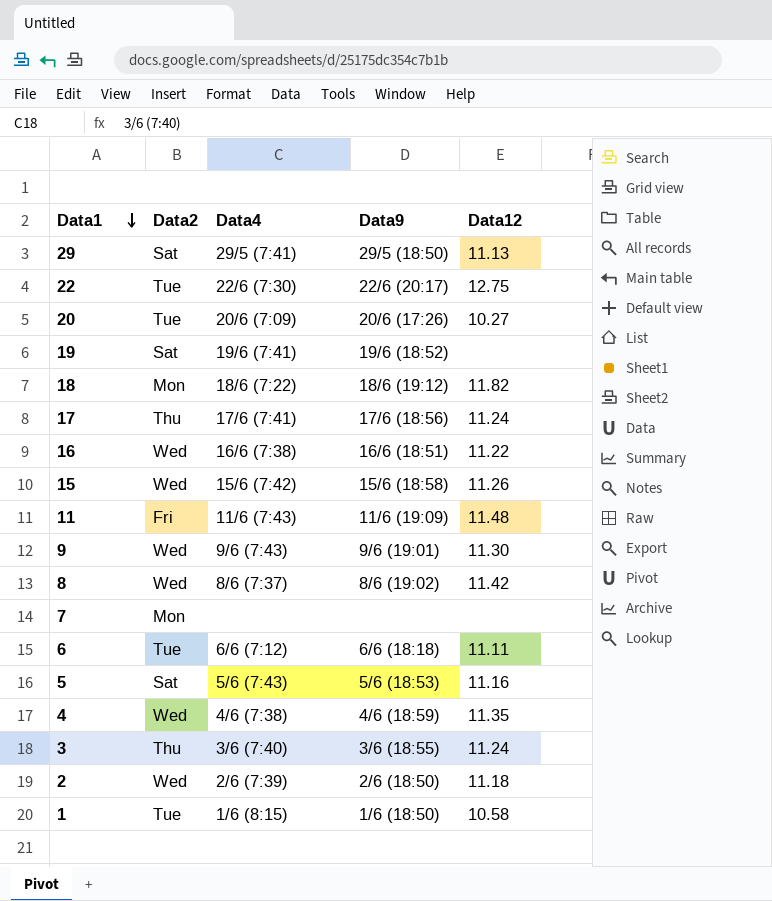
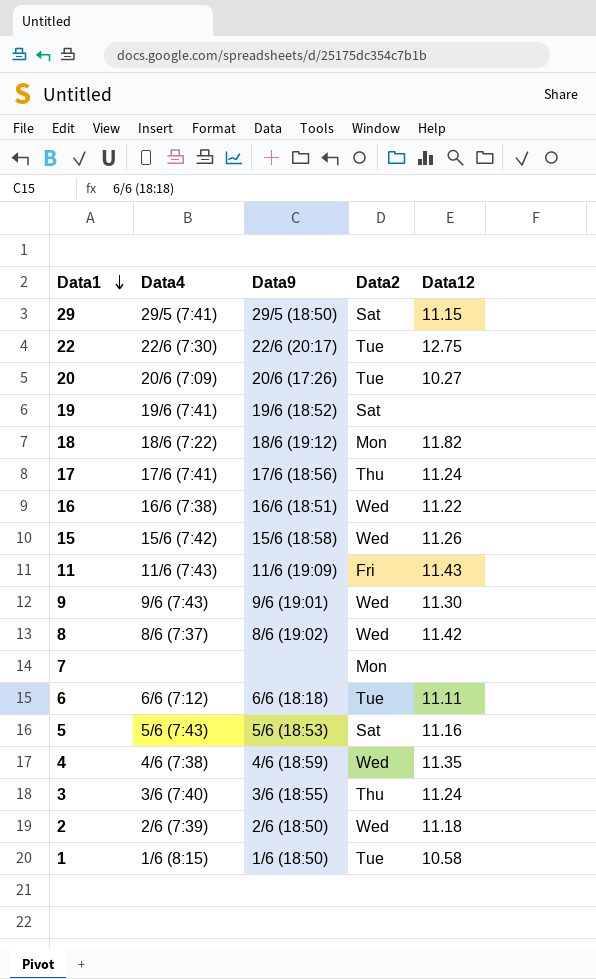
column Data2 | position: 2 -> 4
29 | Data12: 11.13 -> 11.15
11 | Data12: 11.48 -> 11.43

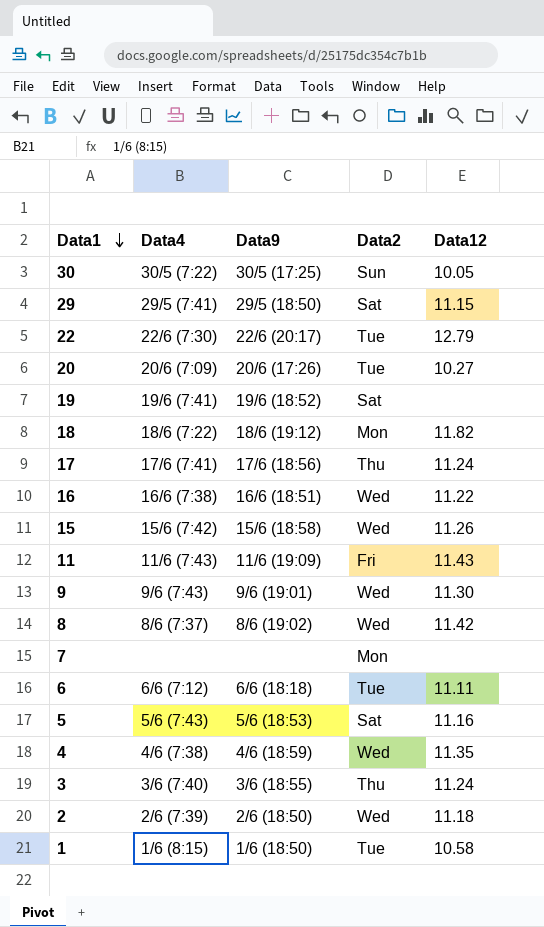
row 30: none -> 30/5 (7:22) | 30/5 (17:25) | Sun | 10.05
22 | Data12: 12.75 -> 12.79

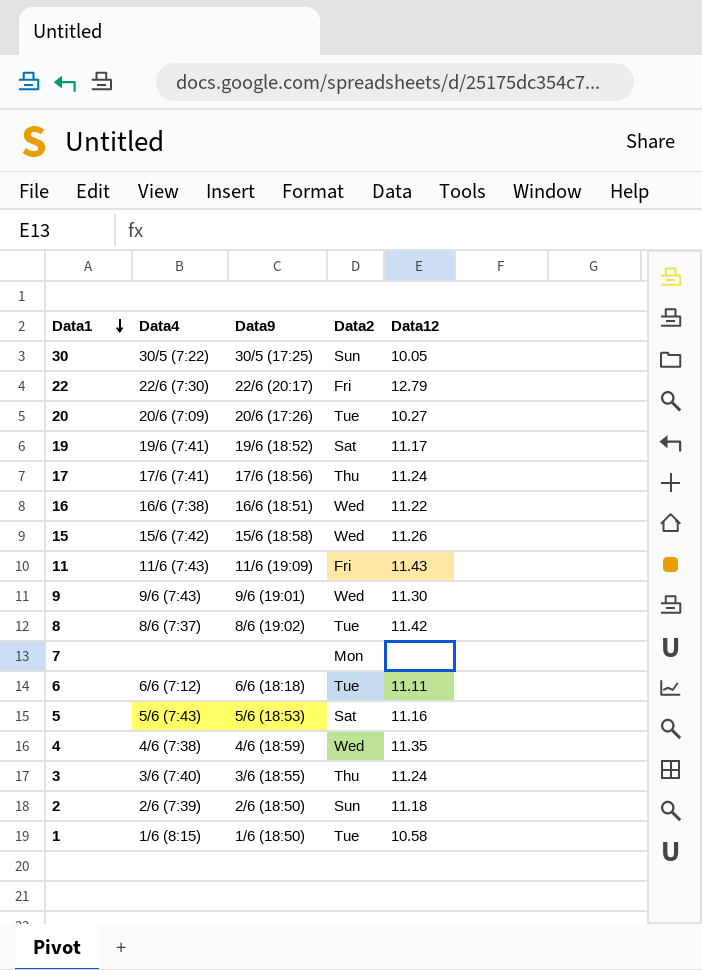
row 29: 29/5 (7:41) | 29/5 (18:50) | Sat | 11.15 -> none
row 18: 18/6 (7:22) | 18/6 (19:12) | Mon | 11.82 -> none
22 | Data2: Tue -> Fri
19 | Data12: none -> 11.17
8 | Data2: Wed -> Tue
2 | Data2: Wed -> Sun

